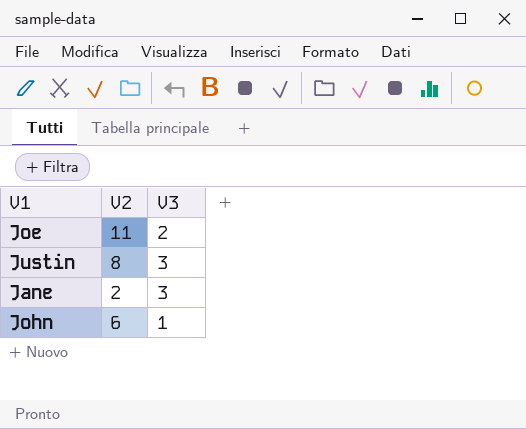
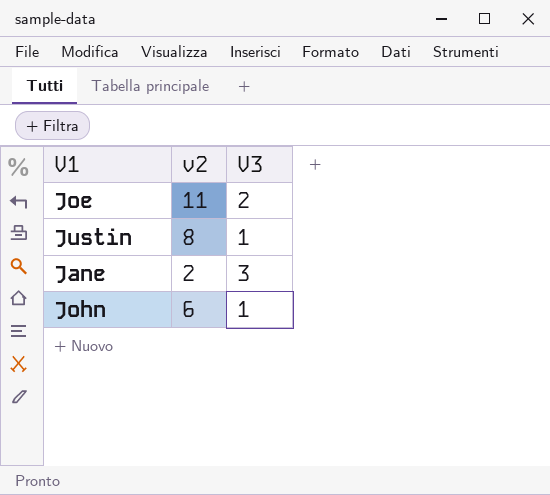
column name: V2 -> v2
Justin | V3: 3 -> 1

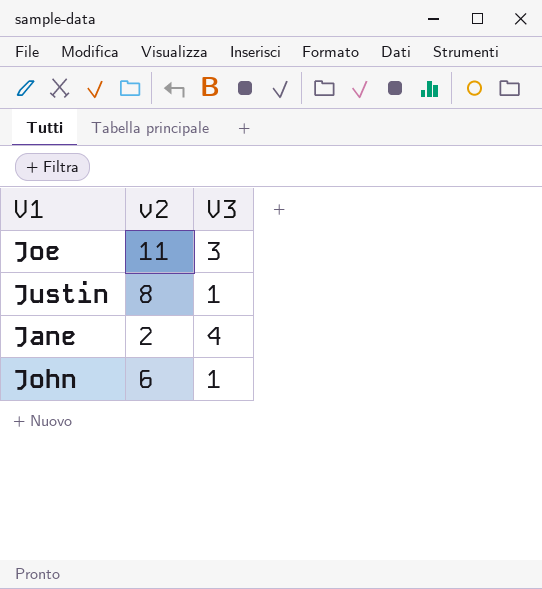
Joe | V3: 2 -> 3
Jane | V3: 3 -> 4

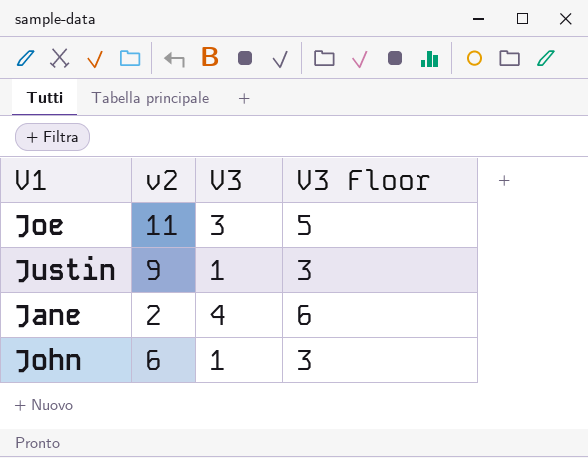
column V3 Floor | formula: none -> [V3] + 2
Justin | v2: 8 -> 9

